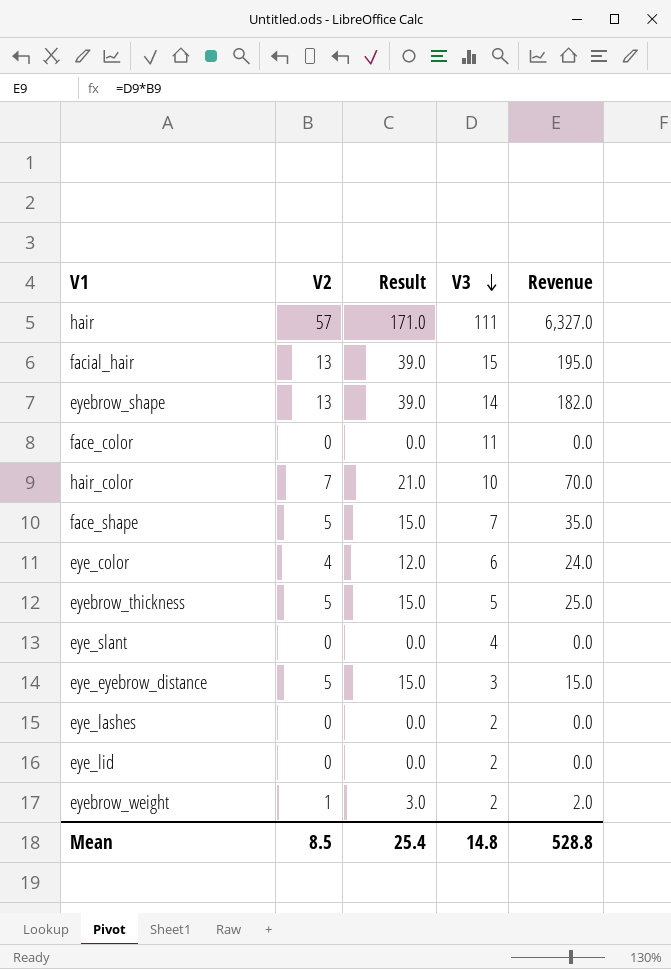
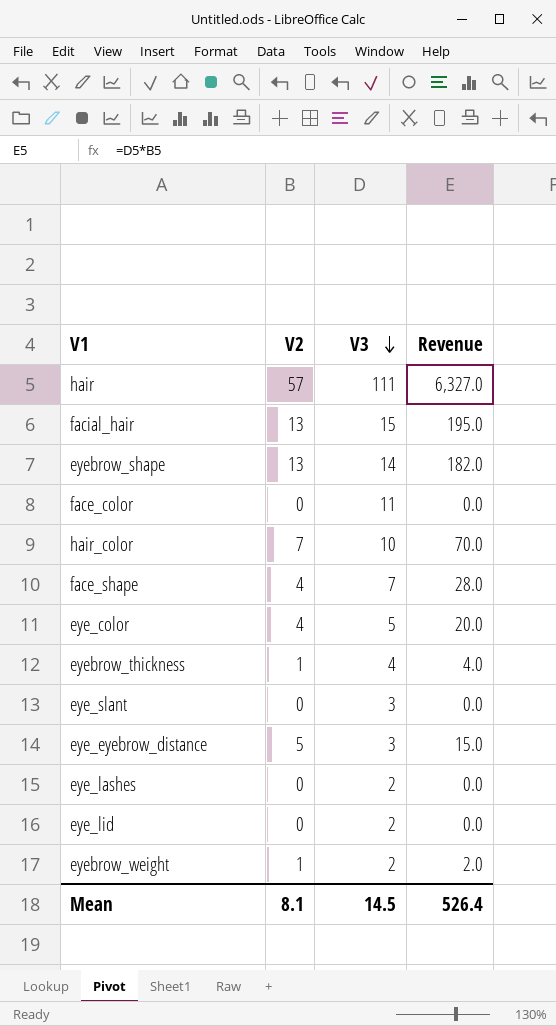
column Result | formula: [V2] * 3 -> none
face_shape | V2: 5 -> 4
face_shape | Revenue: 35.0 -> 28.0
eye_color | V3: 6 -> 5
eye_color | Revenue: 24.0 -> 20.0
eyebrow_thickness | V2: 5 -> 1
eyebrow_thickness | V3: 5 -> 4
eyebrow_thickness | Revenue: 25.0 -> 4.0
eye_slant | V3: 4 -> 3
Mean | V2: 8.5 -> 8.1
Mean | V3: 14.8 -> 14.5
Mean | Revenue: 528.8 -> 526.4

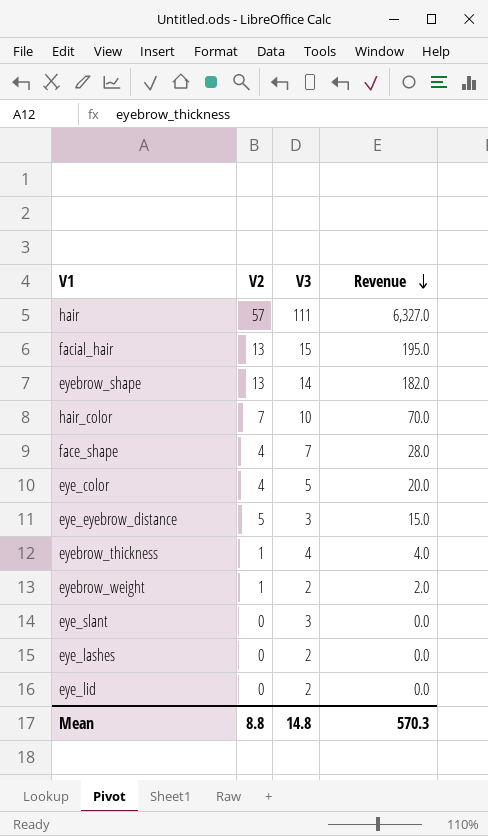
row order: V3 descending -> Revenue descending
row face_color: 0 | 11 | 0.0 -> none
Mean | V2: 8.1 -> 8.8
Mean | V3: 14.5 -> 14.8
Mean | Revenue: 526.4 -> 570.3

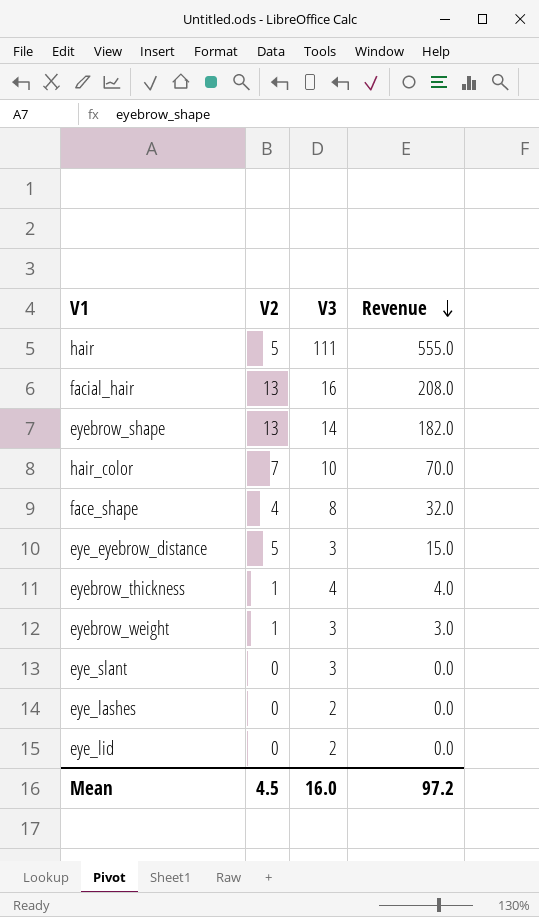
row eye_color: 4 | 5 | 20.0 -> none
hair | V2: 57 -> 5
hair | Revenue: 6,327.0 -> 555.0
facial_hair | V3: 15 -> 16
facial_hair | Revenue: 195.0 -> 208.0
face_shape | V3: 7 -> 8
face_shape | Revenue: 28.0 -> 32.0
eyebrow_weight | V3: 2 -> 3
eyebrow_weight | Revenue: 2.0 -> 3.0
Mean | V2: 8.8 -> 4.5
Mean | V3: 14.8 -> 16.0
Mean | Revenue: 570.3 -> 97.2

